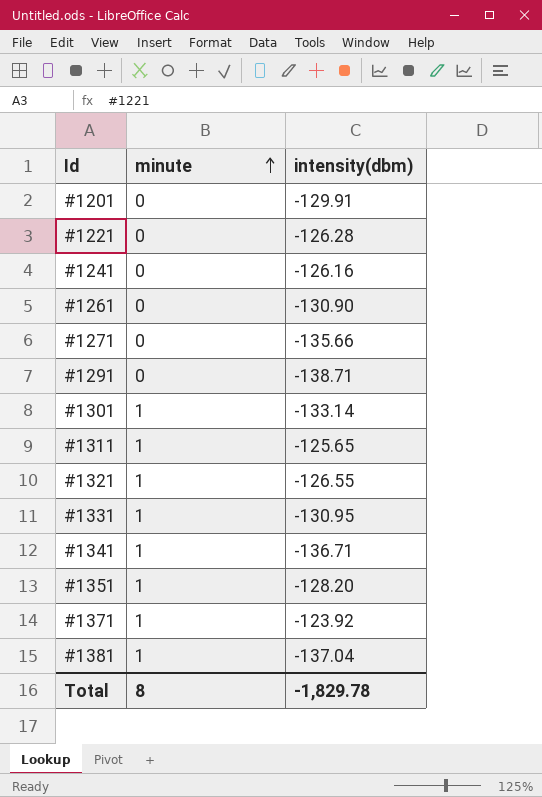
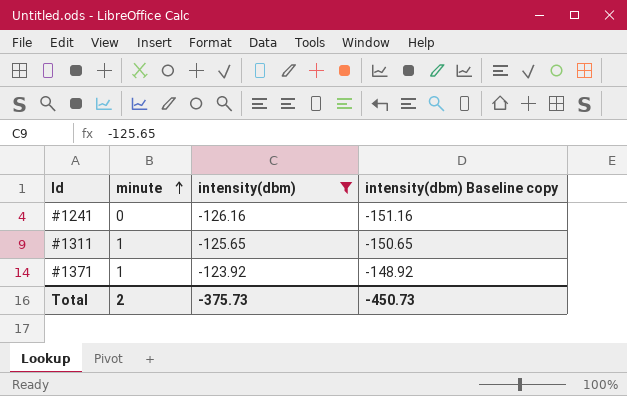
filter: none -> intensity(dbm) >= -126.16
column intensity(dbm) Baseline copy | formula: none -> [intensity(dbm)] - 25
Total | minute: 8 -> 2
Total | intensity(dbm): -1,829.78 -> -375.73

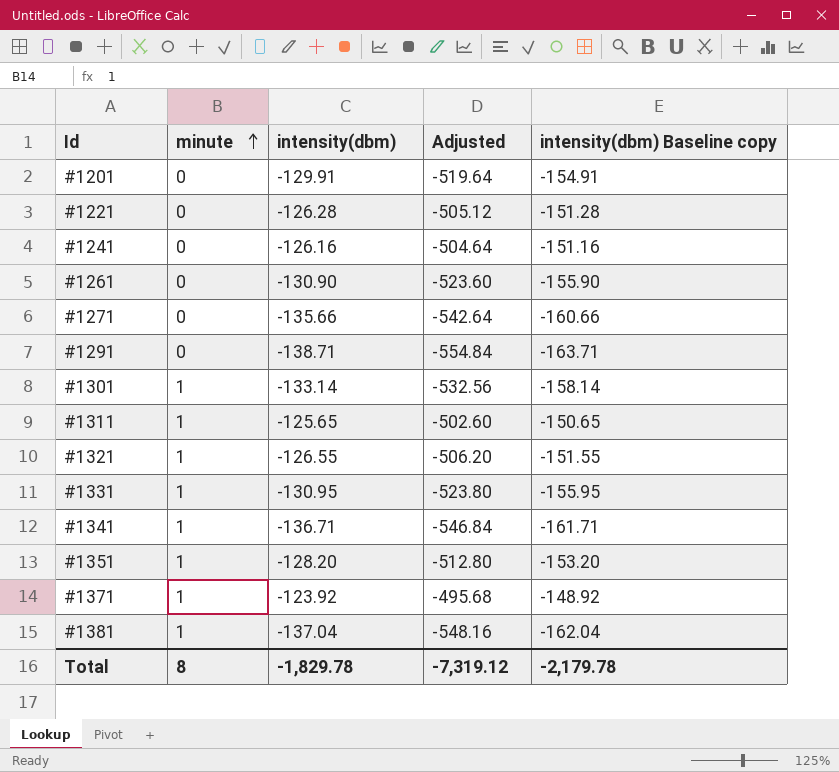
filter: intensity(dbm) >= -126.16 -> none
column Adjusted | formula: none -> [intensity(dbm)] * 4
Total | minute: 2 -> 8
Total | intensity(dbm): -375.73 -> -1,829.78
Total | intensity(dbm) Baseline copy: -450.73 -> -2,179.78

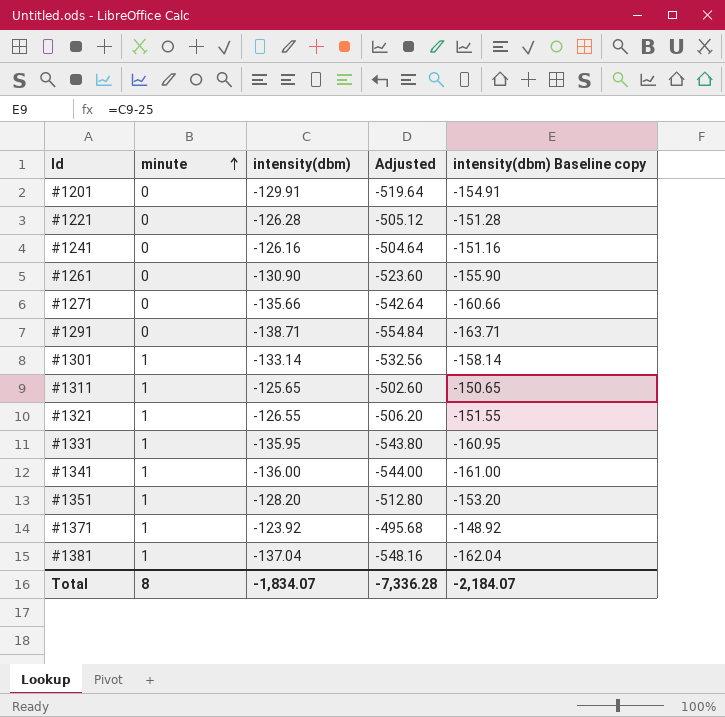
#1331 | intensity(dbm): -130.95 -> -135.95
#1331 | Adjusted: -523.80 -> -543.80
#1331 | intensity(dbm) Baseline copy: -155.95 -> -160.95
#1341 | intensity(dbm): -136.71 -> -136.00
#1341 | Adjusted: -546.84 -> -544.00
#1341 | intensity(dbm) Baseline copy: -161.71 -> -161.00
Total | intensity(dbm): -1,829.78 -> -1,834.07
Total | Adjusted: -7,319.12 -> -7,336.28
Total | intensity(dbm) Baseline copy: -2,179.78 -> -2,184.07

